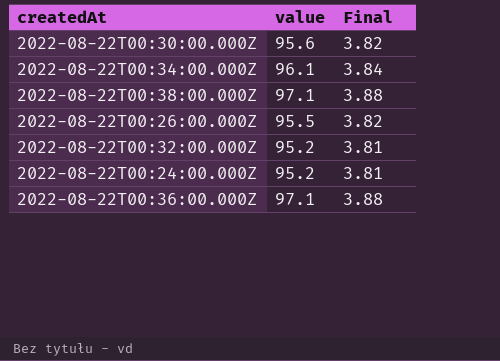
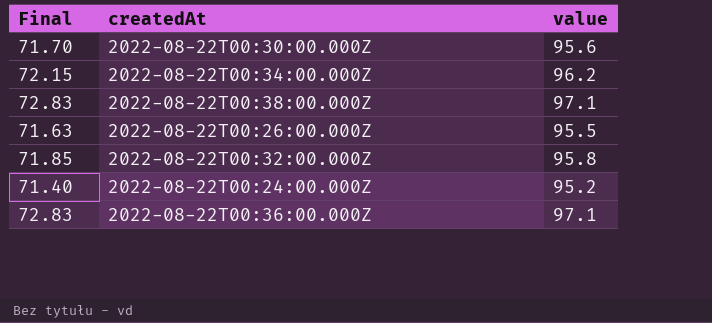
column Final | formula: [value] * 0.04 -> [value] * 0.75
column Final | position: 3 -> 1
2022-08-22T00:34:00.000Z | value: 96.1 -> 96.2
2022-08-22T00:32:00.000Z | value: 95.2 -> 95.8

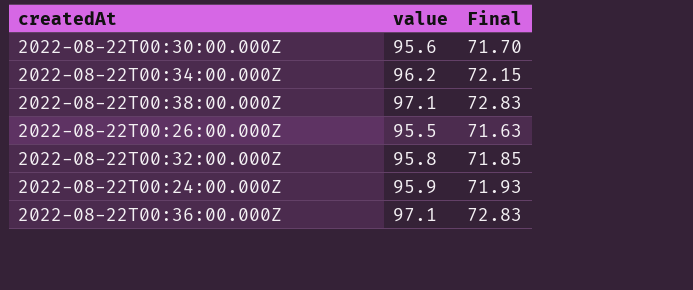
column Final | position: 1 -> 3
2022-08-22T00:24:00.000Z | value: 95.2 -> 95.9
2022-08-22T00:24:00.000Z | Final: 71.40 -> 71.93

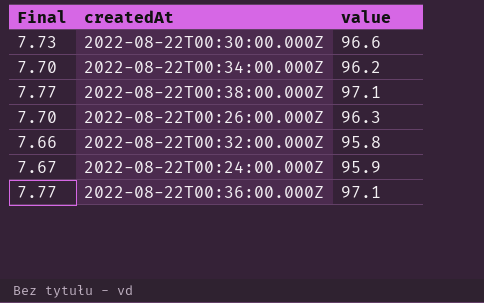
column Final | formula: [value] * 0.75 -> [value] * 0.08
column Final | position: 3 -> 1
2022-08-22T00:30:00.000Z | value: 95.6 -> 96.6
2022-08-22T00:26:00.000Z | value: 95.5 -> 96.3

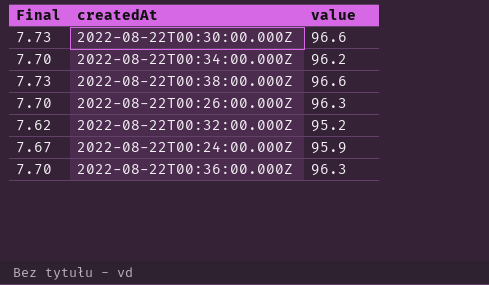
2022-08-22T00:38:00.000Z | Final: 7.77 -> 7.73
2022-08-22T00:38:00.000Z | value: 97.1 -> 96.6
2022-08-22T00:32:00.000Z | Final: 7.66 -> 7.62
2022-08-22T00:32:00.000Z | value: 95.8 -> 95.2
2022-08-22T00:36:00.000Z | Final: 7.77 -> 7.70
2022-08-22T00:36:00.000Z | value: 97.1 -> 96.3

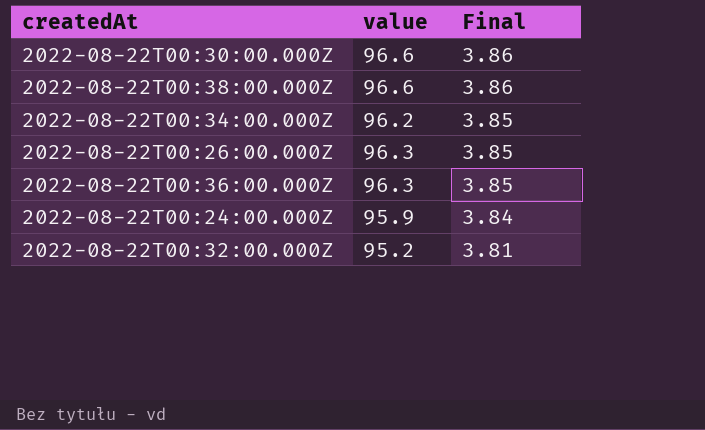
row order: none -> Final descending
column Final | formula: [value] * 0.08 -> [value] * 0.04
column Final | position: 1 -> 3

